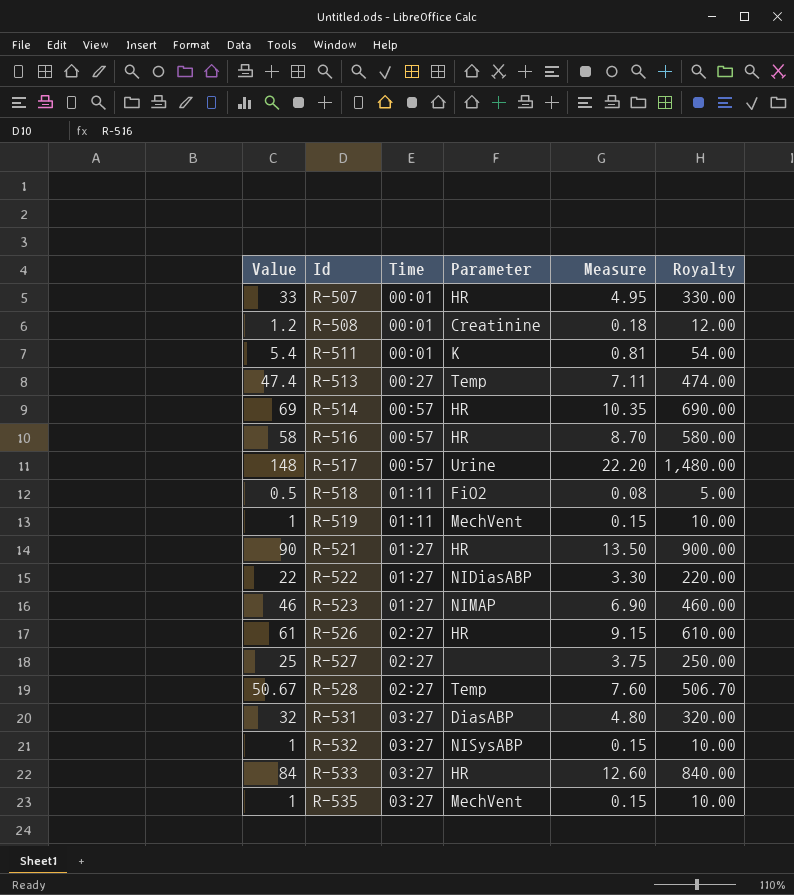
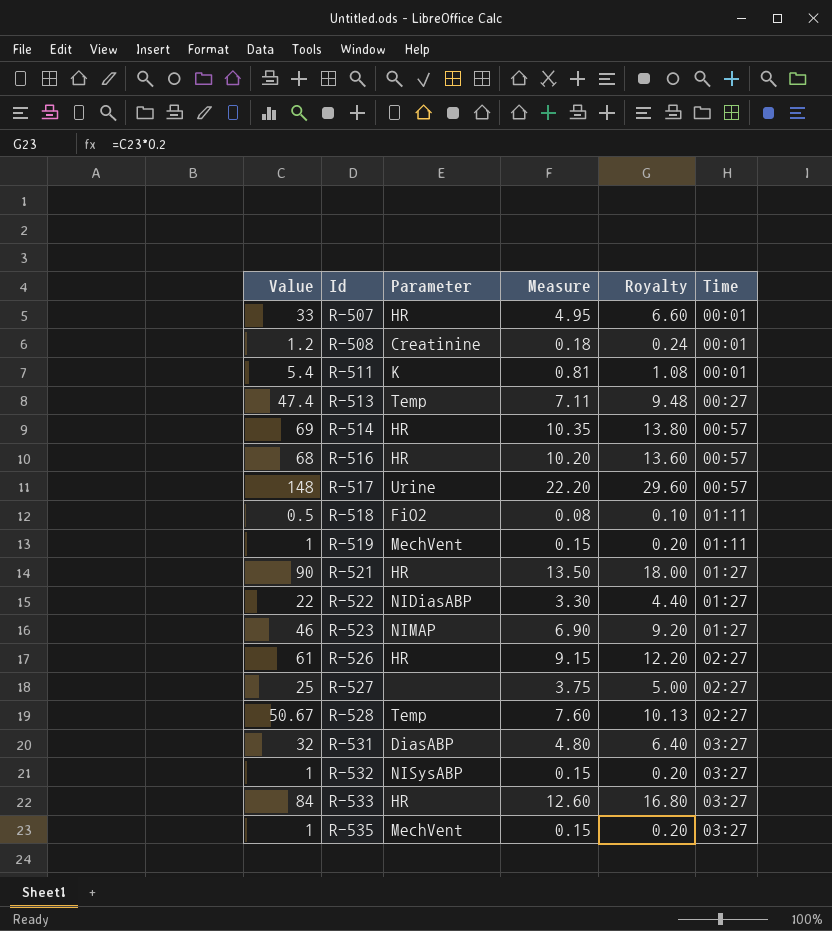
column Royalty | formula: [Value] * 10 -> [Value] * 0.2
column Time | position: 3 -> 6
R-516 | Value: 58 -> 68
R-516 | Measure: 8.70 -> 10.20

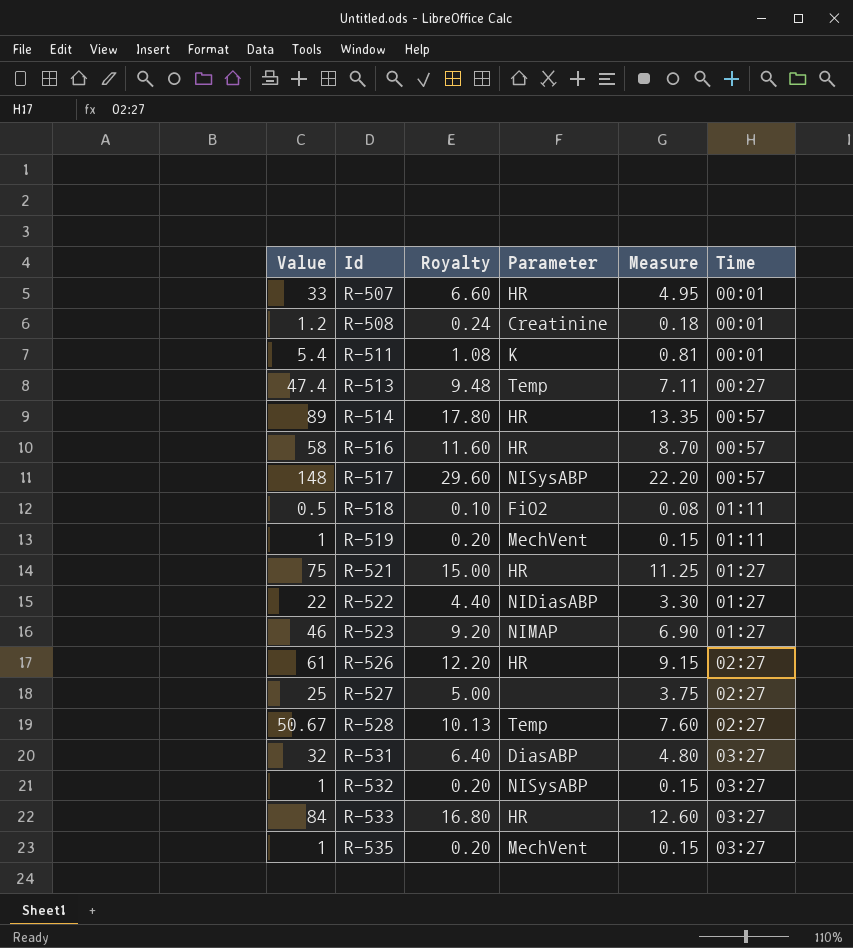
column Royalty | position: 5 -> 3
R-514 | Value: 69 -> 89
R-514 | Royalty: 13.80 -> 17.80
R-514 | Measure: 10.35 -> 13.35
R-516 | Value: 68 -> 58
R-516 | Royalty: 13.60 -> 11.60
R-516 | Measure: 10.20 -> 8.70
R-517 | Parameter: Urine -> NISysABP
R-521 | Value: 90 -> 75
R-521 | Royalty: 18.00 -> 15.00
R-521 | Measure: 13.50 -> 11.25

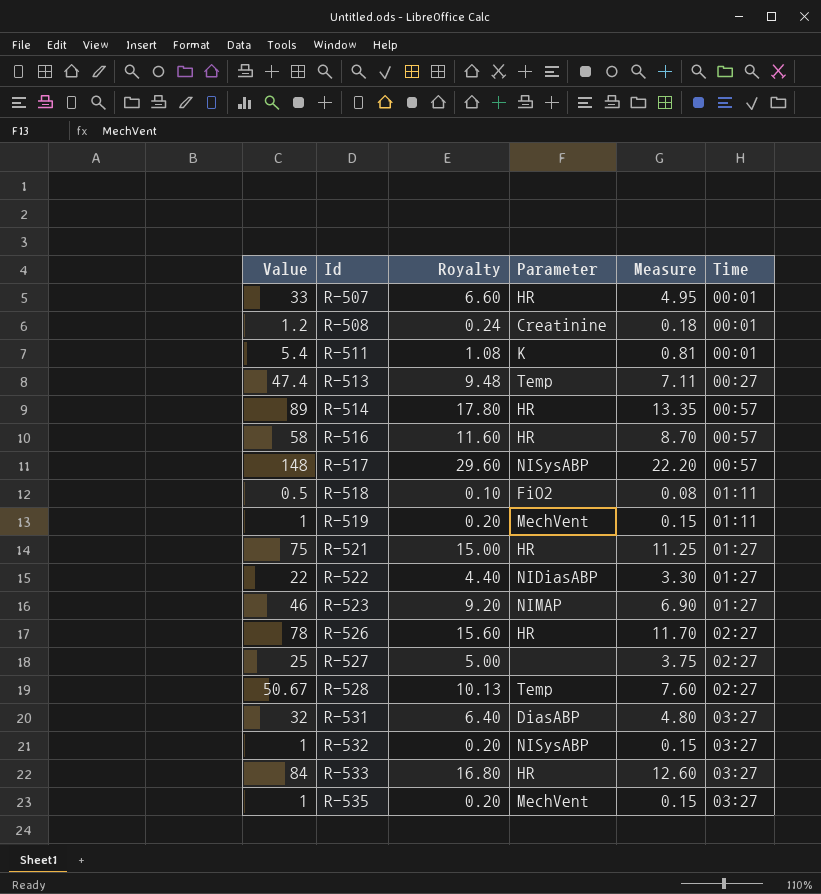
R-526 | Value: 61 -> 78
R-526 | Royalty: 12.20 -> 15.60
R-526 | Measure: 9.15 -> 11.70

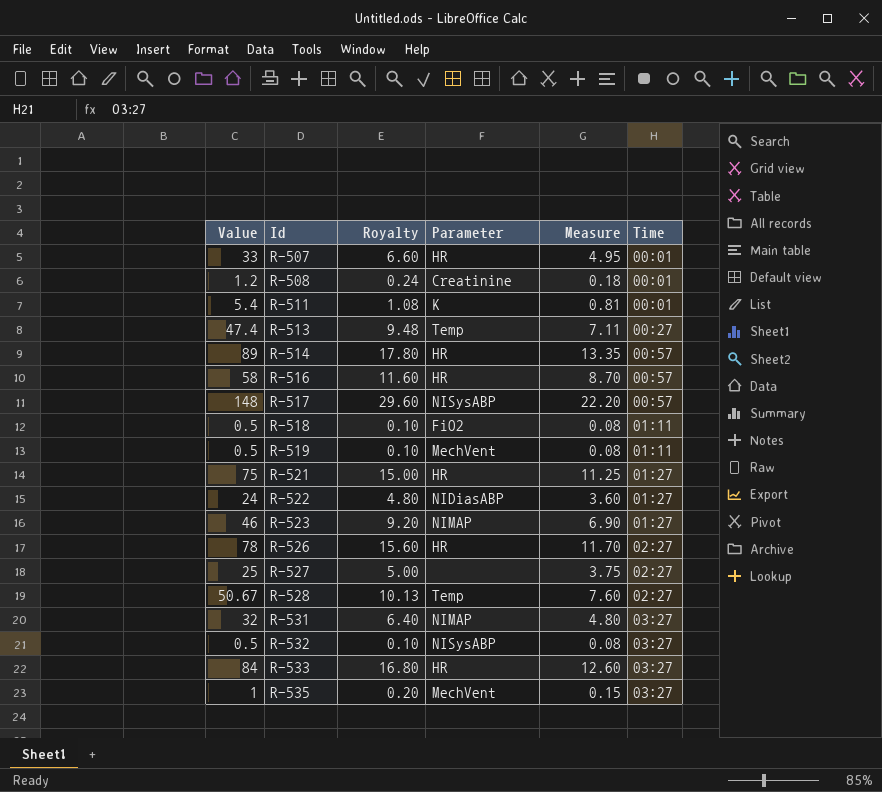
R-519 | Value: 1 -> 0.5
R-519 | Royalty: 0.20 -> 0.10
R-519 | Measure: 0.15 -> 0.08
R-522 | Value: 22 -> 24
R-522 | Royalty: 4.40 -> 4.80
R-522 | Measure: 3.30 -> 3.60
R-531 | Parameter: DiasABP -> NIMAP
R-532 | Value: 1 -> 0.5
R-532 | Royalty: 0.20 -> 0.10
R-532 | Measure: 0.15 -> 0.08

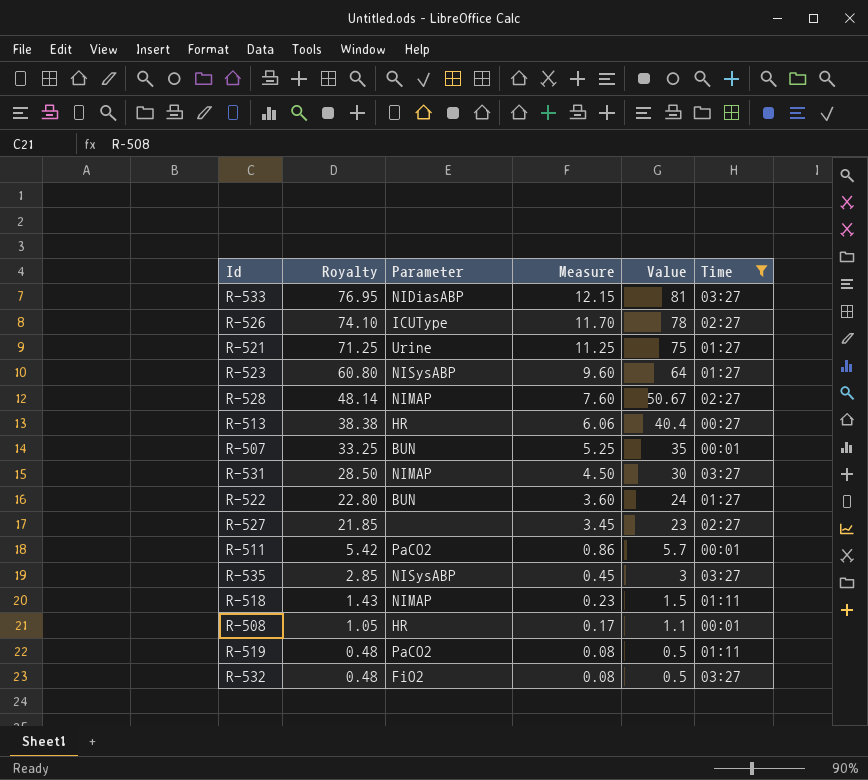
filter: none -> Time != 00:57
row order: Id ascending -> Royalty descending
column Royalty | formula: [Value] * 0.2 -> [Value] * 0.95
column Value | position: 1 -> 5
R-533 | Parameter: HR -> NIDiasABP
R-533 | Measure: 12.60 -> 12.15
R-533 | Value: 84 -> 81
R-526 | Parameter: HR -> ICUType
R-521 | Parameter: HR -> Urine
R-523 | Parameter: NIMAP -> NISysABP
R-523 | Measure: 6.90 -> 9.60
R-523 | Value: 46 -> 64
R-528 | Parameter: Temp -> NIMAP
R-513 | Parameter: Temp -> HR
R-513 | Measure: 7.11 -> 6.06
R-513 | Value: 47.4 -> 40.4
R-507 | Parameter: HR -> BUN
R-507 | Measure: 4.95 -> 5.25
R-507 | Value: 33 -> 35
R-531 | Measure: 4.80 -> 4.50
R-531 | Value: 32 -> 30
R-522 | Parameter: NIDiasABP -> BUN
R-527 | Measure: 3.75 -> 3.45
R-527 | Value: 25 -> 23
R-511 | Parameter: K -> PaCO2
R-511 | Measure: 0.81 -> 0.86
R-511 | Value: 5.4 -> 5.7
R-535 | Parameter: MechVent -> NISysABP
R-535 | Measure: 0.15 -> 0.45
R-535 | Value: 1 -> 3
R-518 | Parameter: FiO2 -> NIMAP
R-518 | Measure: 0.08 -> 0.23
R-518 | Value: 0.5 -> 1.5
R-508 | Parameter: Creatinine -> HR
R-508 | Measure: 0.18 -> 0.17
R-508 | Value: 1.2 -> 1.1
R-519 | Parameter: MechVent -> PaCO2
R-532 | Parameter: NISysABP -> FiO2

